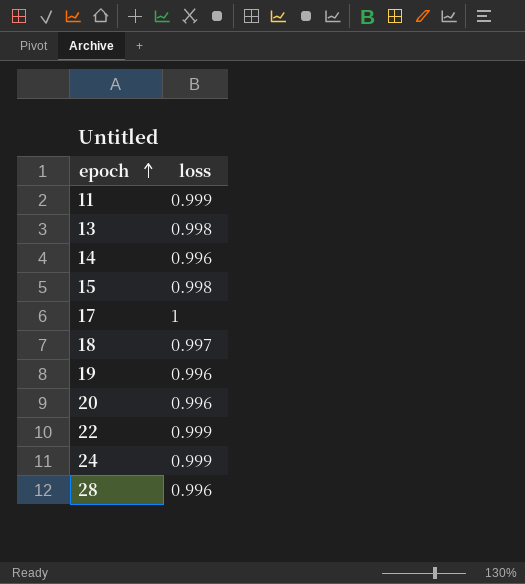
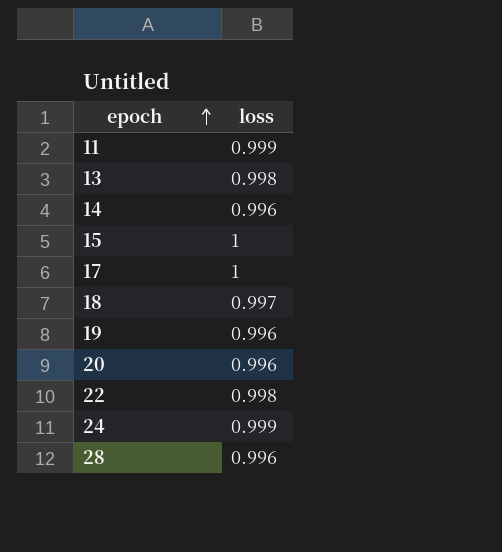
15 | loss: 0.998 -> 1
22 | loss: 0.999 -> 0.998

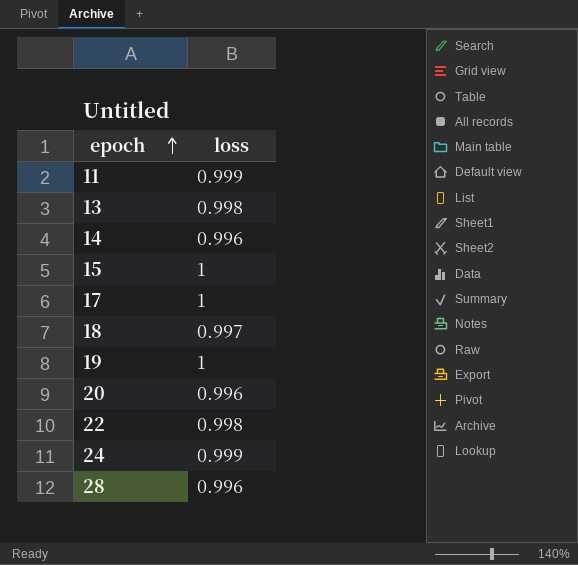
19 | loss: 0.996 -> 1

